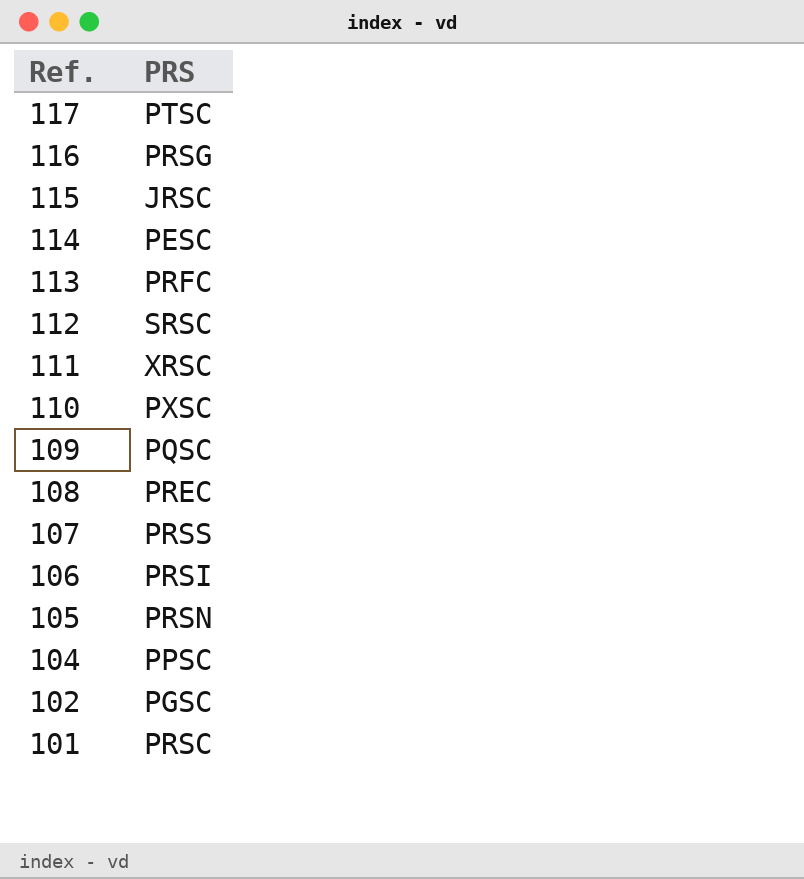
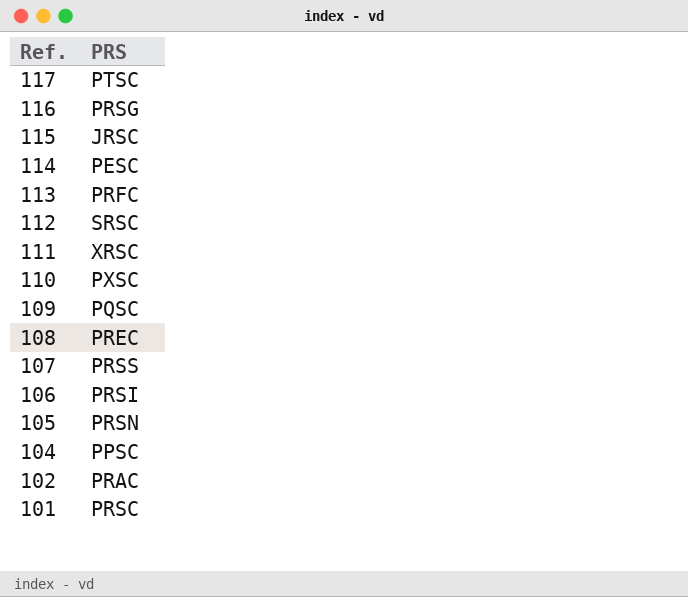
102 | PRS: PGSC -> PRAC

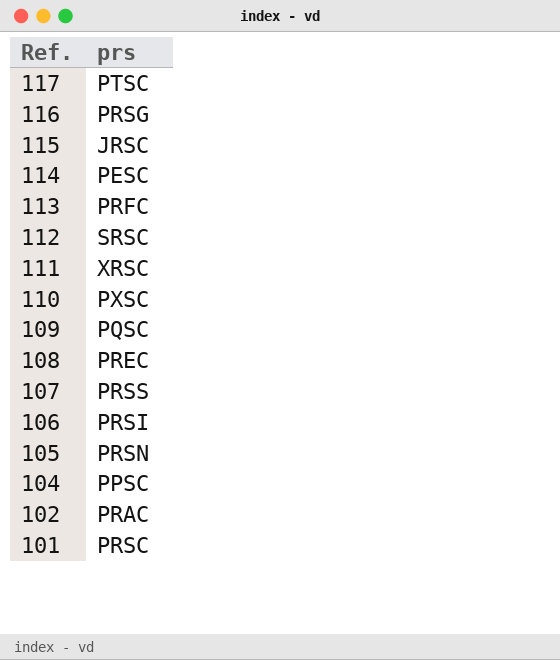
column name: PRS -> prs

